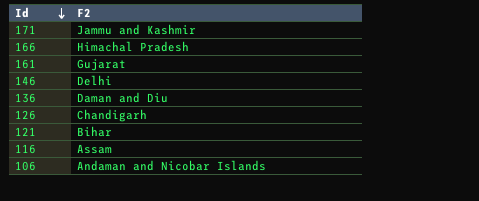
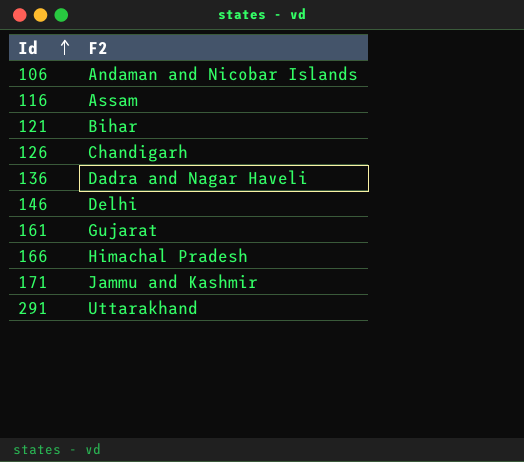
row order: Id descending -> Id ascending
136 | F2: Daman and Diu -> Dadra and Nagar Haveli
row 291: none -> Uttarakhand

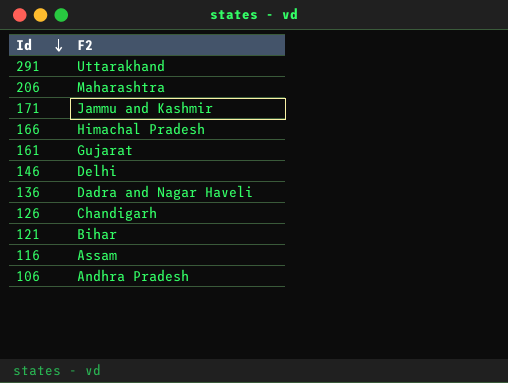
row order: Id ascending -> Id descending
row 206: none -> Maharashtra
106 | F2: Andaman and Nicobar Islands -> Andhra Pradesh

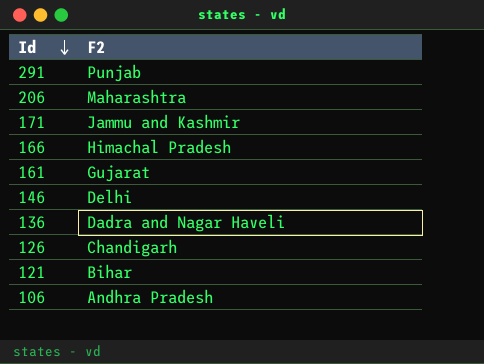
row 116: Assam -> none
291 | F2: Uttarakhand -> Punjab

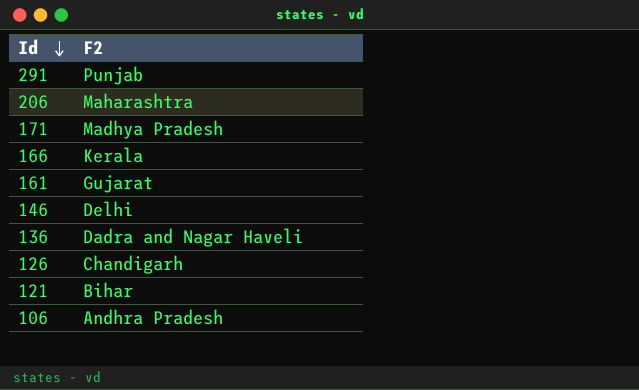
171 | F2: Jammu and Kashmir -> Madhya Pradesh
166 | F2: Himachal Pradesh -> Kerala

